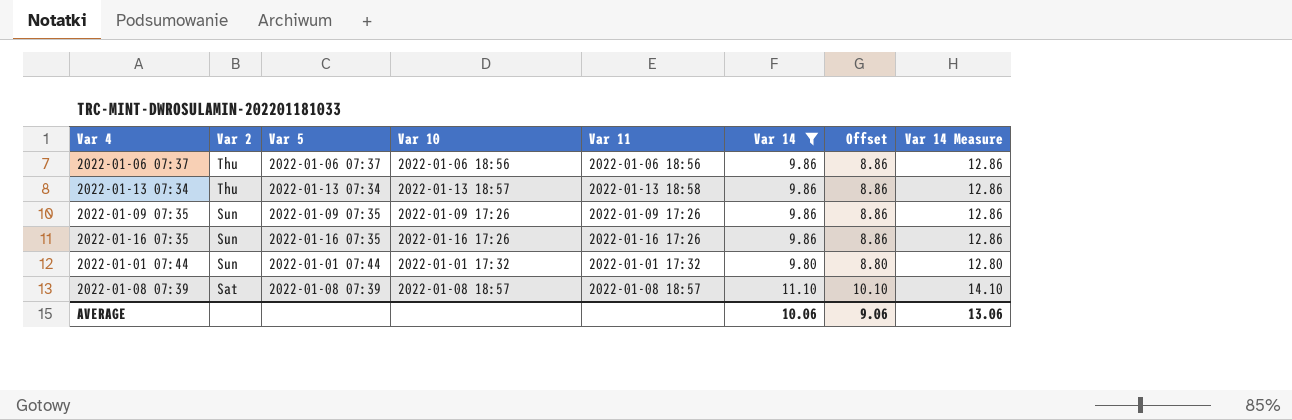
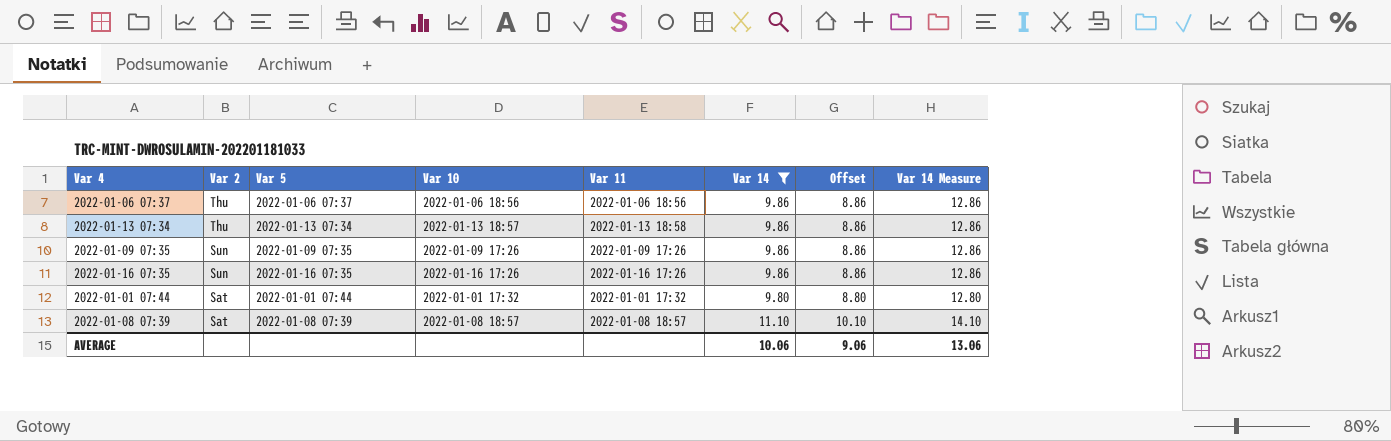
2022-01-01 07:44 | Var 2: Sun -> Sat

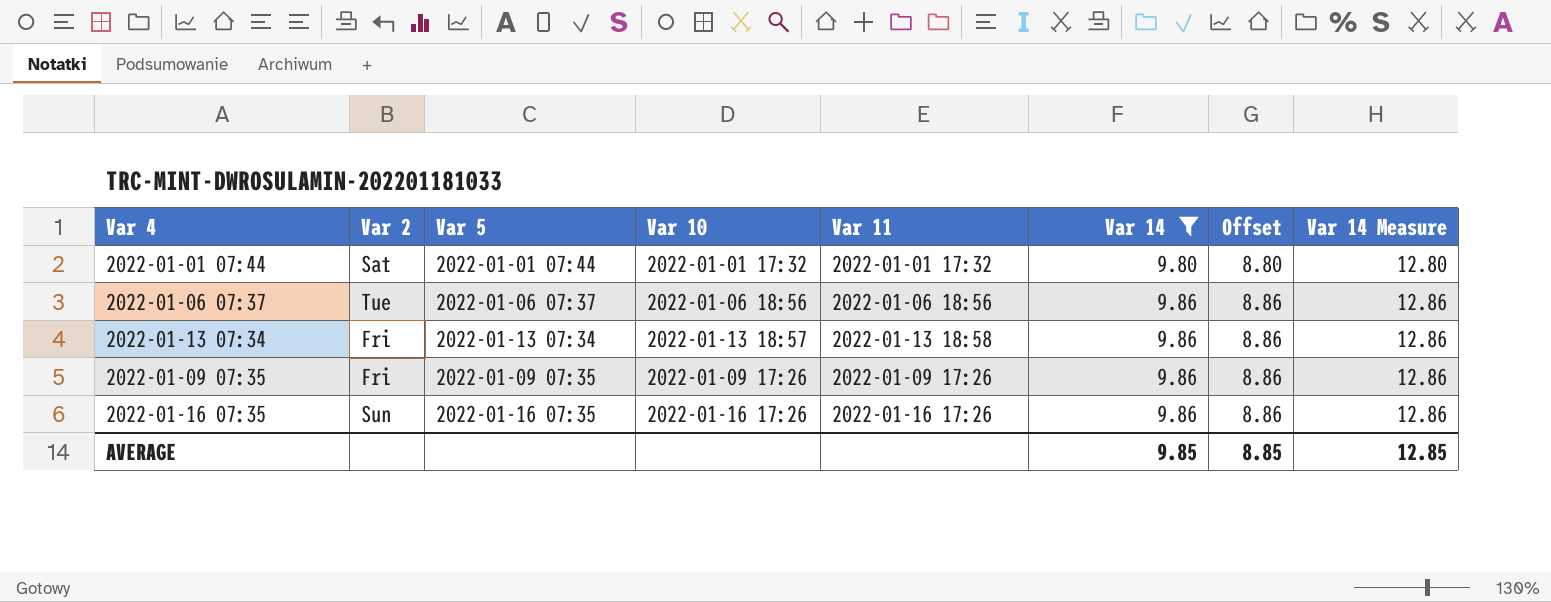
row order: Var 2 descending -> Var 14 ascending
row 2022-01-08 07:39: Sat | 2022-01-08 07:39 | 2022-01-08 18:57 | 2022-01-08 18:57 | 11.10 | 10.10 | 14.10 -> none
2022-01-06 07:37 | Var 2: Thu -> Tue
2022-01-13 07:34 | Var 2: Thu -> Fri
2022-01-09 07:35 | Var 2: Sun -> Fri
AVERAGE | Var 14: 10.06 -> 9.85
AVERAGE | Offset: 9.06 -> 8.85
AVERAGE | Var 14 Measure: 13.06 -> 12.85

